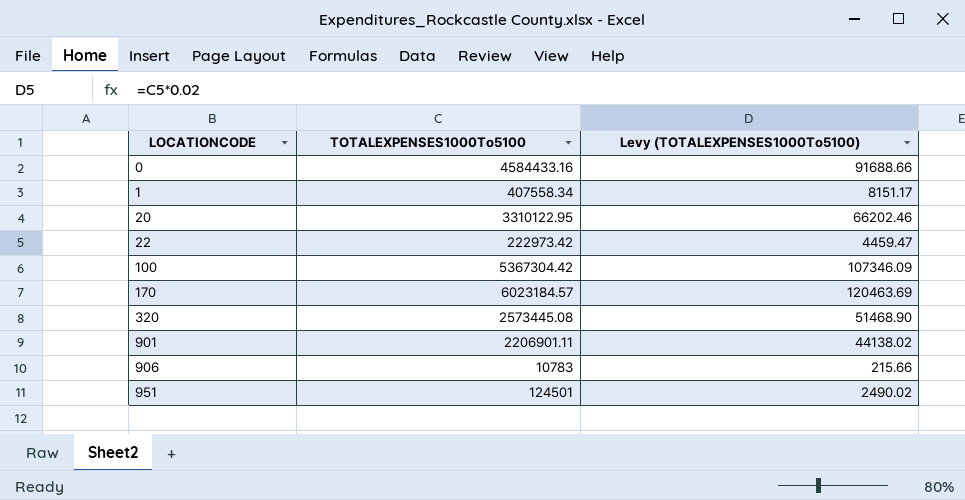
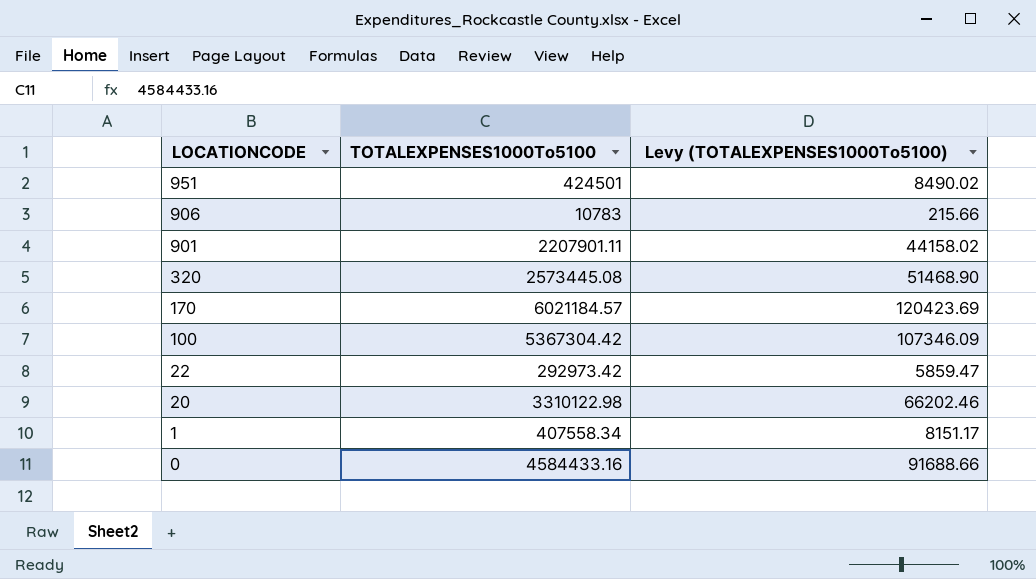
row order: LOCATIONCODE ascending -> LOCATIONCODE descending
951 | TOTALEXPENSES1000To5100: 124501 -> 424501
951 | Levy (TOTALEXPENSES1000To5100): 2490.02 -> 8490.02
901 | TOTALEXPENSES1000To5100: 2206901.11 -> 2207901.11
901 | Levy (TOTALEXPENSES1000To5100): 44138.02 -> 44158.02
170 | TOTALEXPENSES1000To5100: 6023184.57 -> 6021184.57
170 | Levy (TOTALEXPENSES1000To5100): 120463.69 -> 120423.69
22 | TOTALEXPENSES1000To5100: 222973.42 -> 292973.42
22 | Levy (TOTALEXPENSES1000To5100): 4459.47 -> 5859.47
20 | TOTALEXPENSES1000To5100: 3310122.95 -> 3310122.98

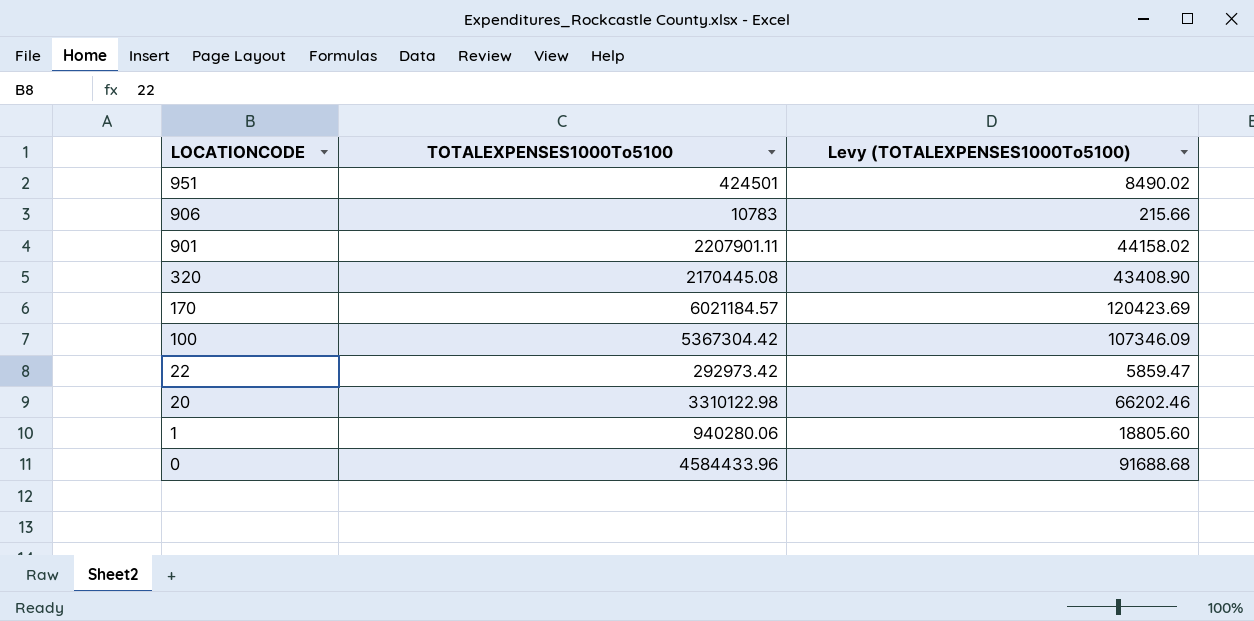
320 | TOTALEXPENSES1000To5100: 2573445.08 -> 2170445.08
320 | Levy (TOTALEXPENSES1000To5100): 51468.90 -> 43408.90
1 | TOTALEXPENSES1000To5100: 407558.34 -> 940280.06
1 | Levy (TOTALEXPENSES1000To5100): 8151.17 -> 18805.60
0 | TOTALEXPENSES1000To5100: 4584433.16 -> 4584433.96
0 | Levy (TOTALEXPENSES1000To5100): 91688.66 -> 91688.68

